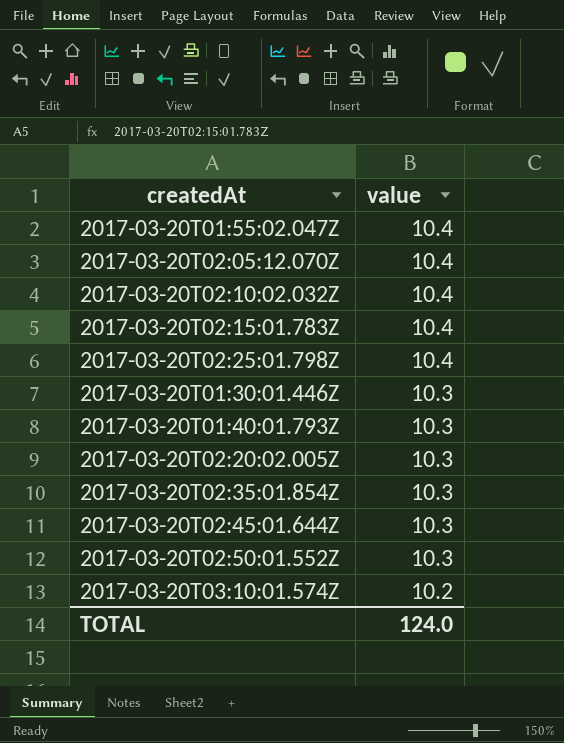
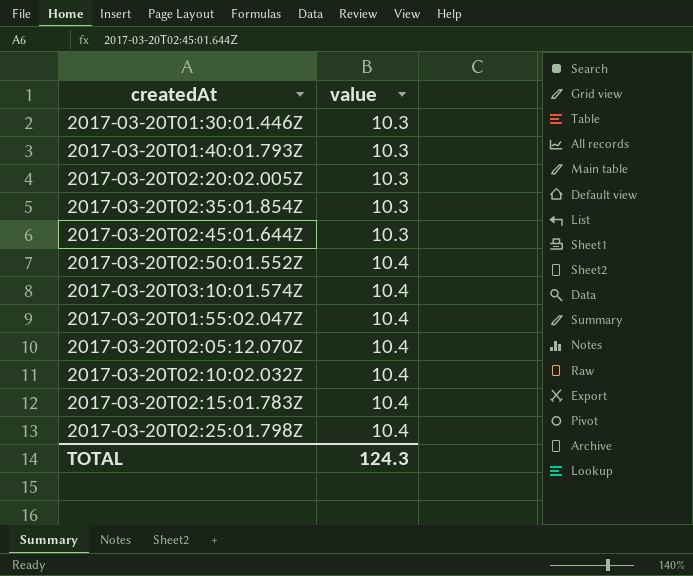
row order: value descending -> value ascending
2017-03-20T02:50:01.552Z | value: 10.3 -> 10.4
2017-03-20T03:10:01.574Z | value: 10.2 -> 10.4
TOTAL | value: 124.0 -> 124.3

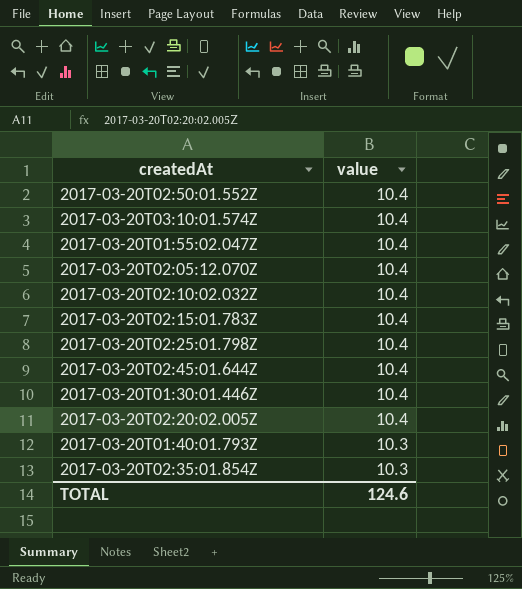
row order: value ascending -> value descending
2017-03-20T02:45:01.644Z | value: 10.3 -> 10.4
2017-03-20T01:30:01.446Z | value: 10.3 -> 10.4
2017-03-20T02:20:02.005Z | value: 10.3 -> 10.4
TOTAL | value: 124.3 -> 124.6

